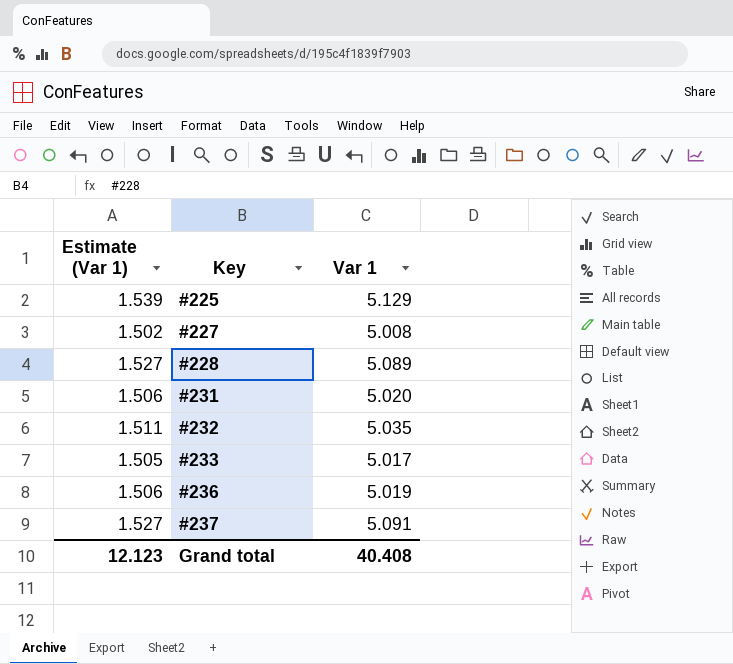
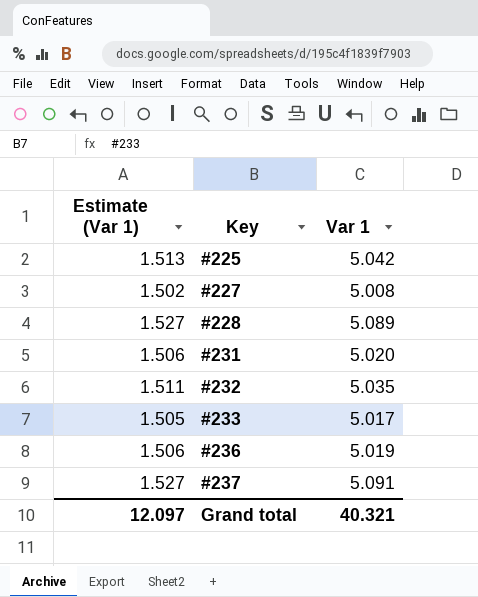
#225 | Estimate (Var 1): 1.539 -> 1.513
#225 | Var 1: 5.129 -> 5.042
Grand total | Estimate (Var 1): 12.123 -> 12.097
Grand total | Var 1: 40.408 -> 40.321

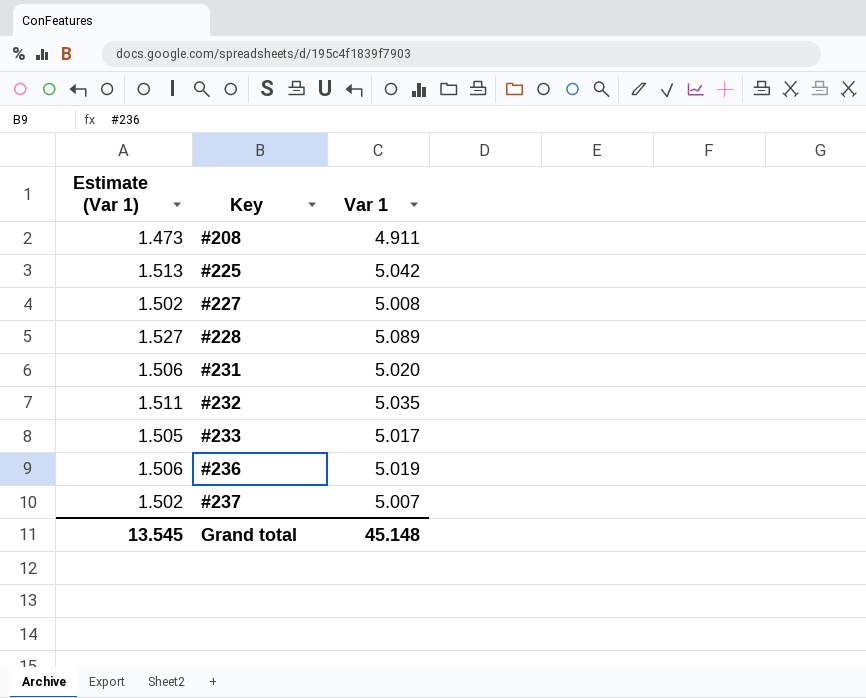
row #208: none -> 1.473 | 4.911
#237 | Estimate (Var 1): 1.527 -> 1.502
#237 | Var 1: 5.091 -> 5.007
Grand total | Estimate (Var 1): 12.097 -> 13.545
Grand total | Var 1: 40.321 -> 45.148

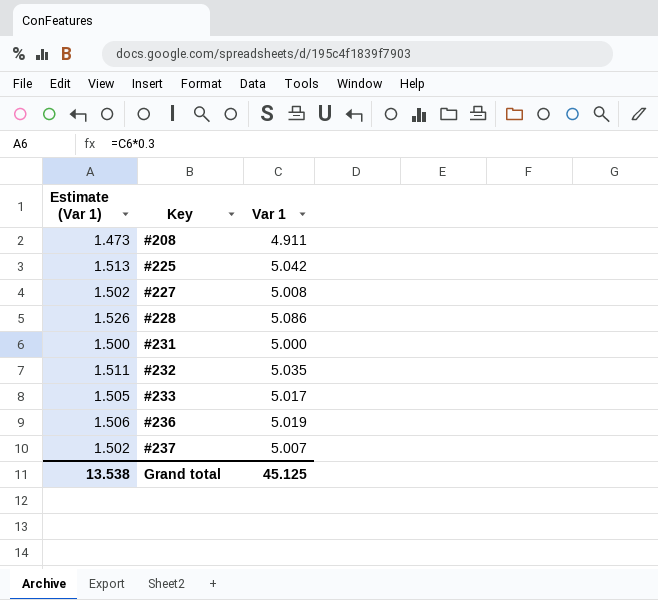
#228 | Estimate (Var 1): 1.527 -> 1.526
#228 | Var 1: 5.089 -> 5.086
#231 | Estimate (Var 1): 1.506 -> 1.500
#231 | Var 1: 5.020 -> 5.000
Grand total | Estimate (Var 1): 13.545 -> 13.538
Grand total | Var 1: 45.148 -> 45.125

